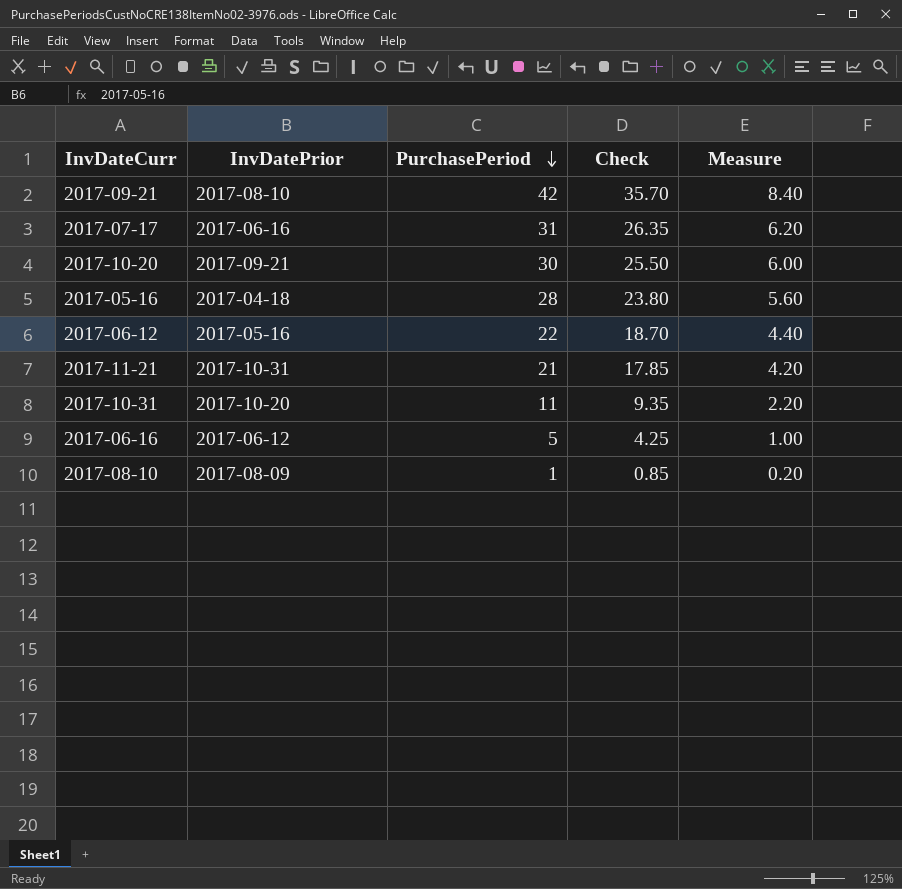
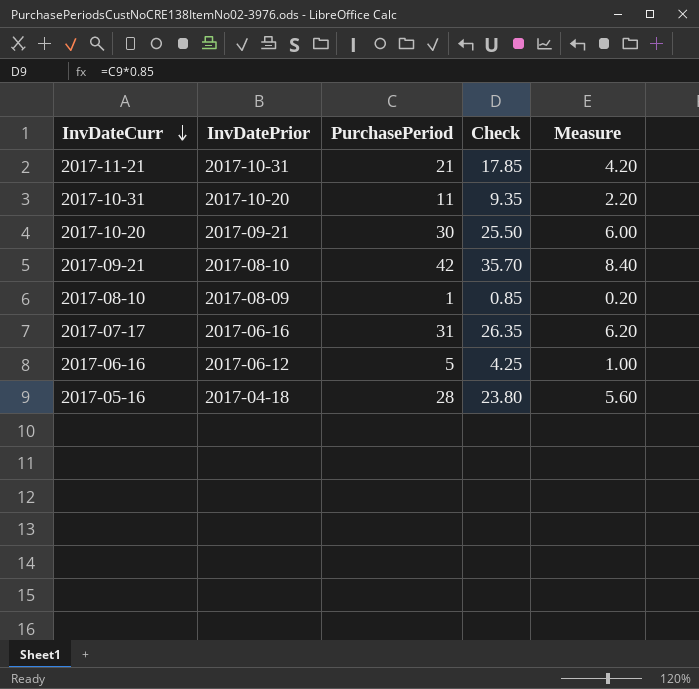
row order: PurchasePeriod descending -> InvDateCurr descending
row 2017-06-12: 2017-05-16 | 22 | 18.70 | 4.40 -> none

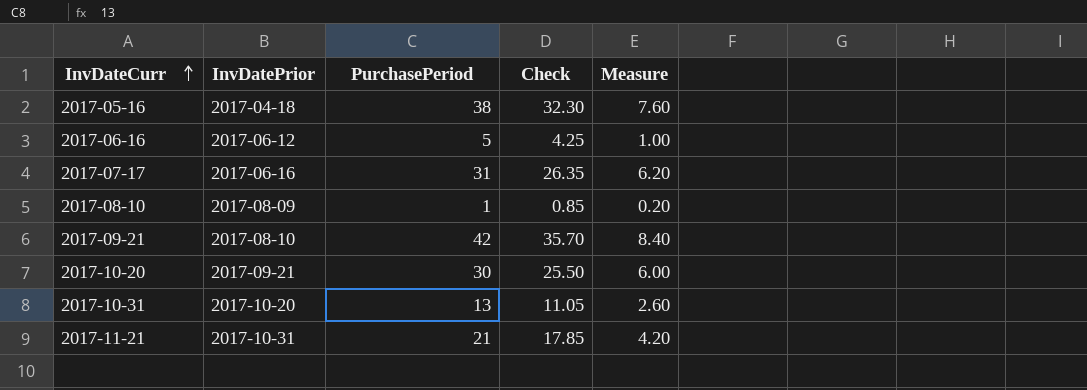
row order: InvDateCurr descending -> InvDateCurr ascending
2017-05-16 | PurchasePeriod: 28 -> 38
2017-05-16 | Check: 23.80 -> 32.30
2017-05-16 | Measure: 5.60 -> 7.60
2017-10-31 | PurchasePeriod: 11 -> 13
2017-10-31 | Check: 9.35 -> 11.05
2017-10-31 | Measure: 2.20 -> 2.60

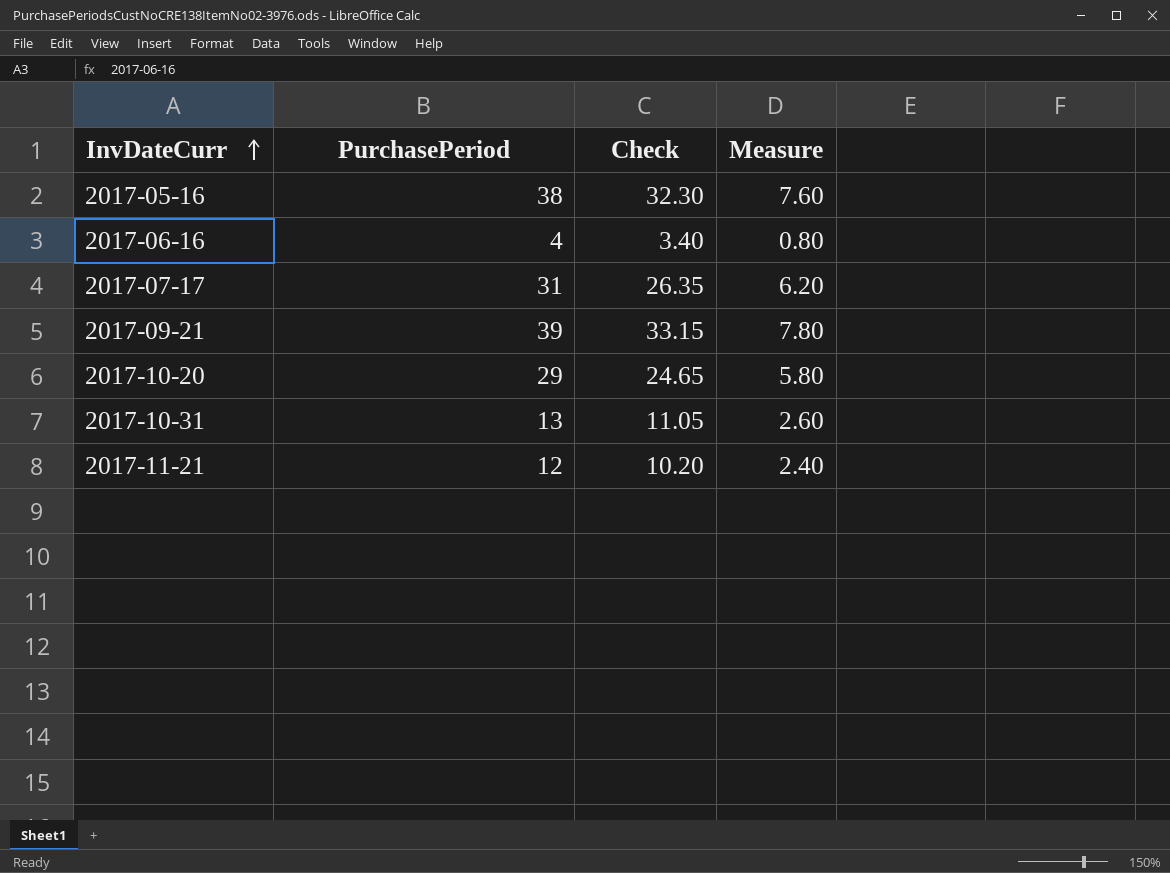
column InvDatePrior | position: 2 -> none
row 2017-08-10: 2017-08-09 | 1 | 0.85 | 0.20 -> none
2017-06-16 | PurchasePeriod: 5 -> 4
2017-06-16 | Check: 4.25 -> 3.40
2017-06-16 | Measure: 1.00 -> 0.80
2017-09-21 | PurchasePeriod: 42 -> 39
2017-09-21 | Check: 35.70 -> 33.15
2017-09-21 | Measure: 8.40 -> 7.80
2017-10-20 | PurchasePeriod: 30 -> 29
2017-10-20 | Check: 25.50 -> 24.65
2017-10-20 | Measure: 6.00 -> 5.80
2017-11-21 | PurchasePeriod: 21 -> 12
2017-11-21 | Check: 17.85 -> 10.20
2017-11-21 | Measure: 4.20 -> 2.40

